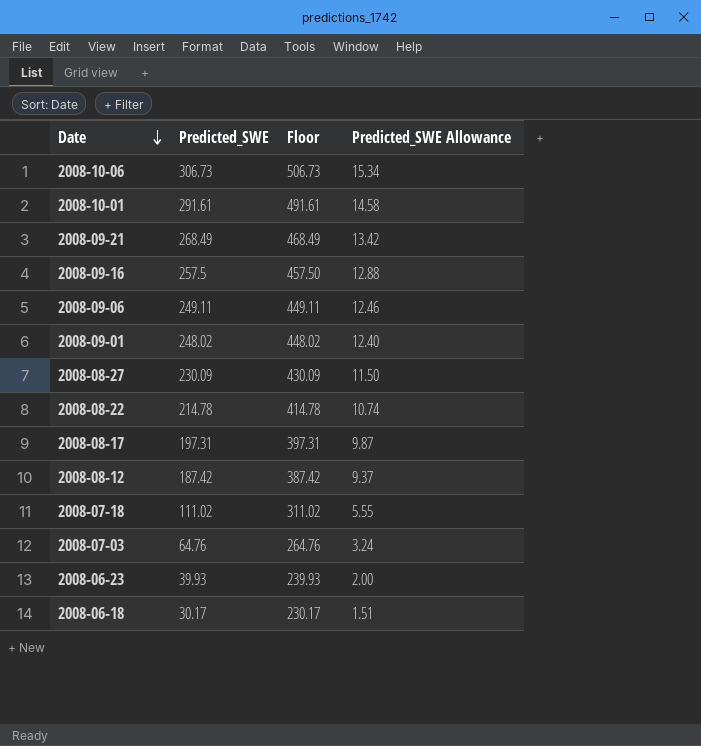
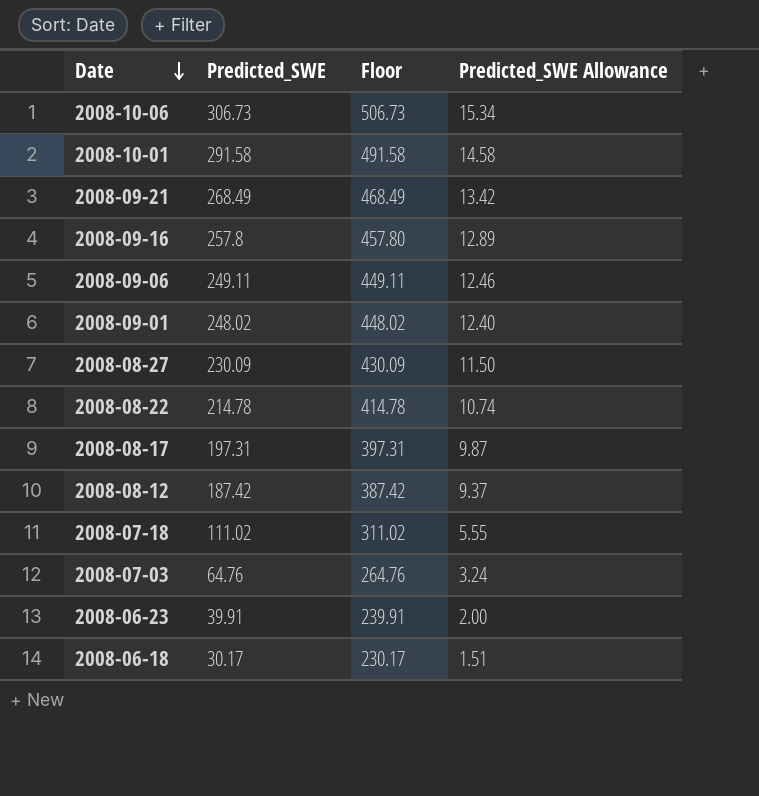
2008-10-01 | Predicted_SWE: 291.61 -> 291.58
2008-10-01 | Floor: 491.61 -> 491.58
2008-09-16 | Predicted_SWE: 257.5 -> 257.8
2008-09-16 | Floor: 457.50 -> 457.80
2008-09-16 | Predicted_SWE Allowance: 12.88 -> 12.89
2008-06-23 | Predicted_SWE: 39.93 -> 39.91
2008-06-23 | Floor: 239.93 -> 239.91

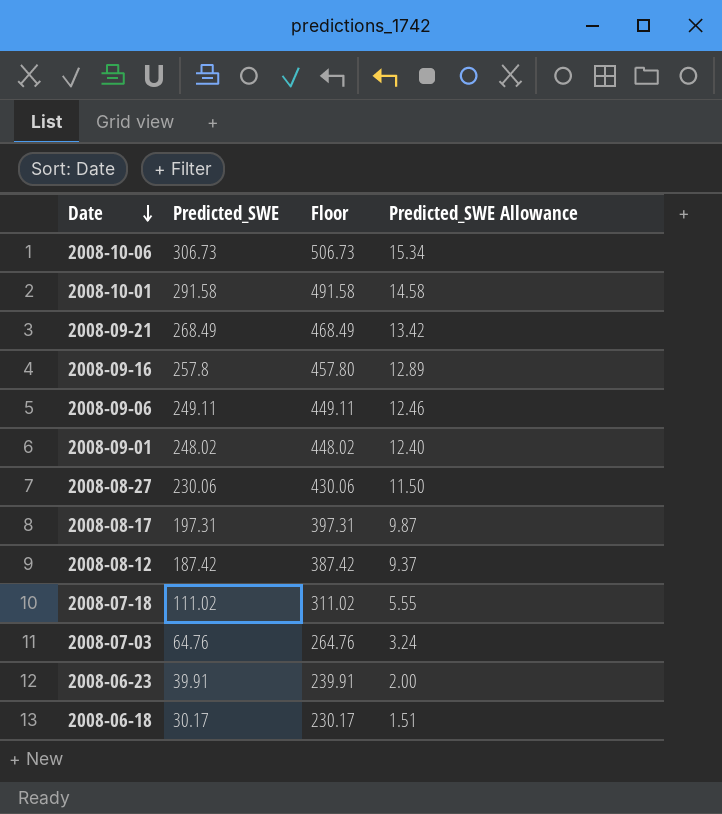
row 2008-08-22: 214.78 | 414.78 | 10.74 -> none
2008-08-27 | Predicted_SWE: 230.09 -> 230.06
2008-08-27 | Floor: 430.09 -> 430.06

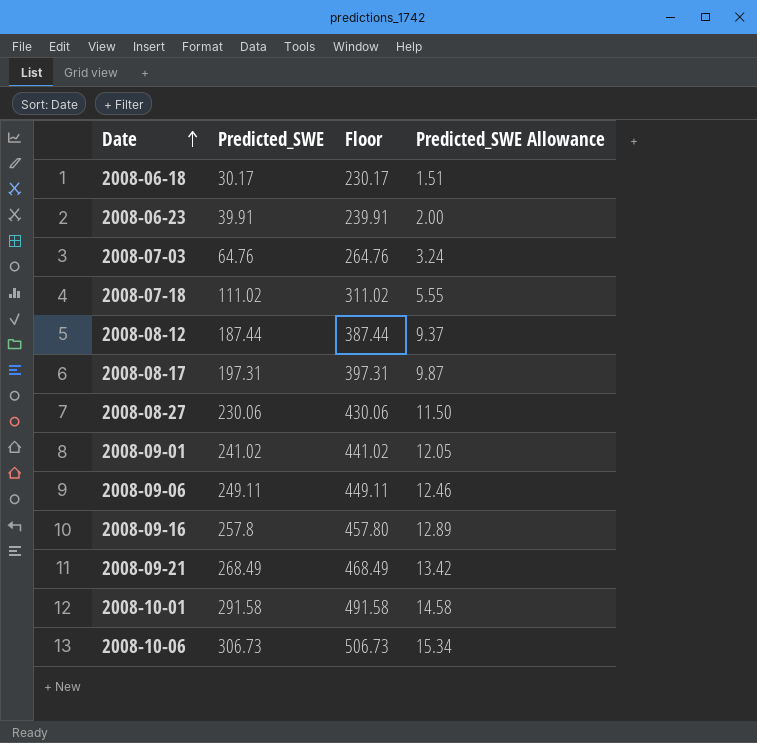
row order: Date descending -> Date ascending
2008-08-12 | Predicted_SWE: 187.42 -> 187.44
2008-08-12 | Floor: 387.42 -> 387.44
2008-09-01 | Predicted_SWE: 248.02 -> 241.02
2008-09-01 | Floor: 448.02 -> 441.02
2008-09-01 | Predicted_SWE Allowance: 12.40 -> 12.05

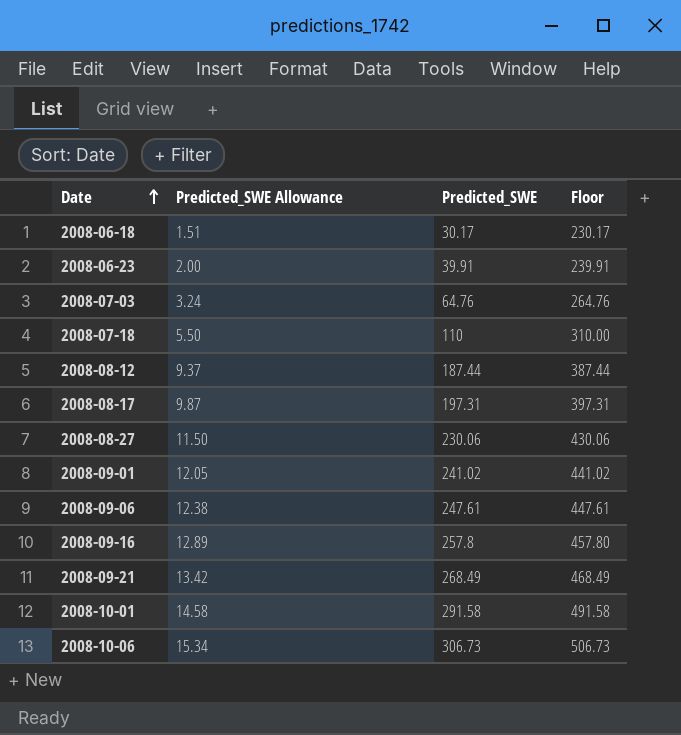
column Predicted_SWE Allowance | position: 4 -> 2
2008-07-18 | Predicted_SWE Allowance: 5.55 -> 5.50
2008-07-18 | Predicted_SWE: 111.02 -> 110
2008-07-18 | Floor: 311.02 -> 310.00
2008-09-06 | Predicted_SWE Allowance: 12.46 -> 12.38
2008-09-06 | Predicted_SWE: 249.11 -> 247.61
2008-09-06 | Floor: 449.11 -> 447.61

